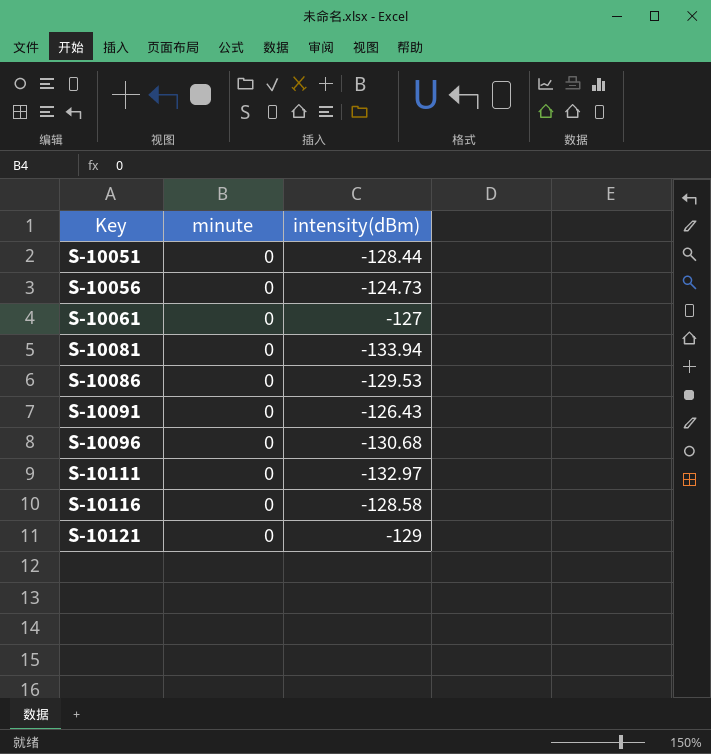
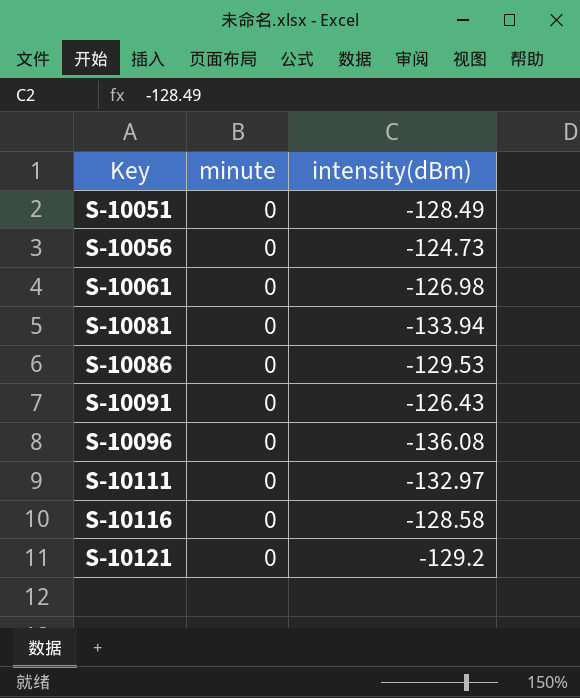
S-10051 | intensity(dBm): -128.44 -> -128.49
S-10061 | intensity(dBm): -127 -> -126.98
S-10096 | intensity(dBm): -130.68 -> -136.08
S-10121 | intensity(dBm): -129 -> -129.2

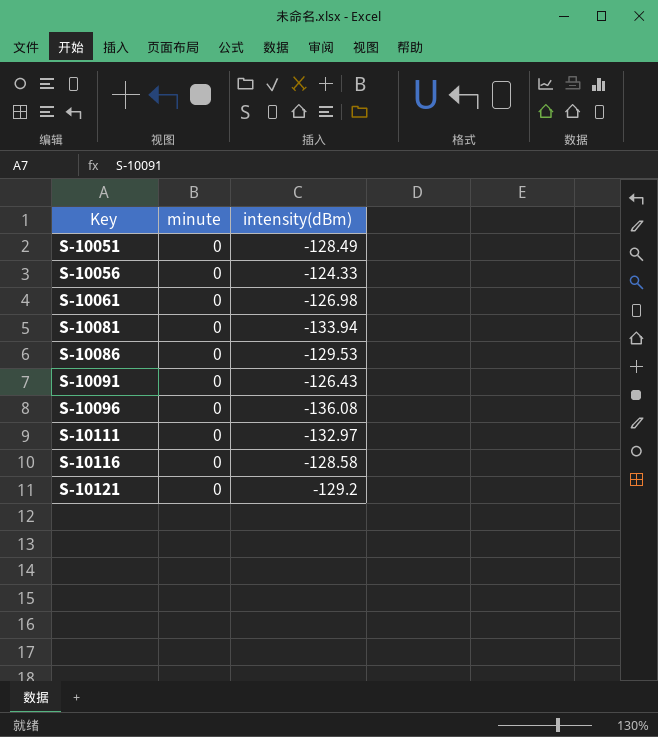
S-10056 | intensity(dBm): -124.73 -> -124.33

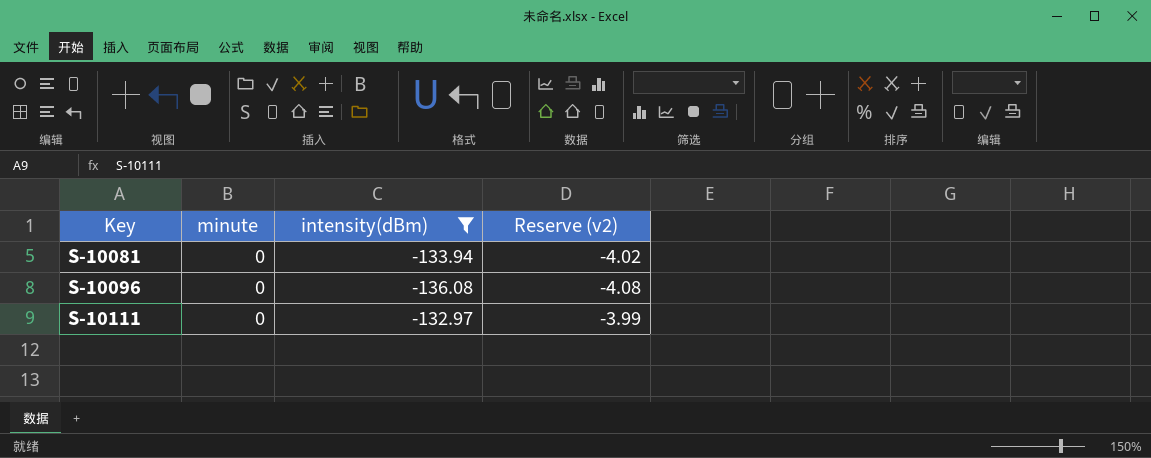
filter: none -> intensity(dBm) <= -132.97
column Reserve (v2) | formula: none -> [intensity(dBm)] * 0.03

